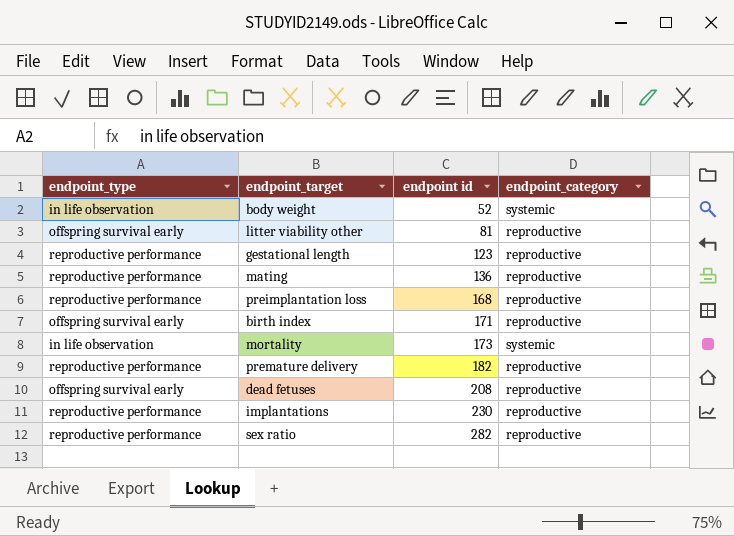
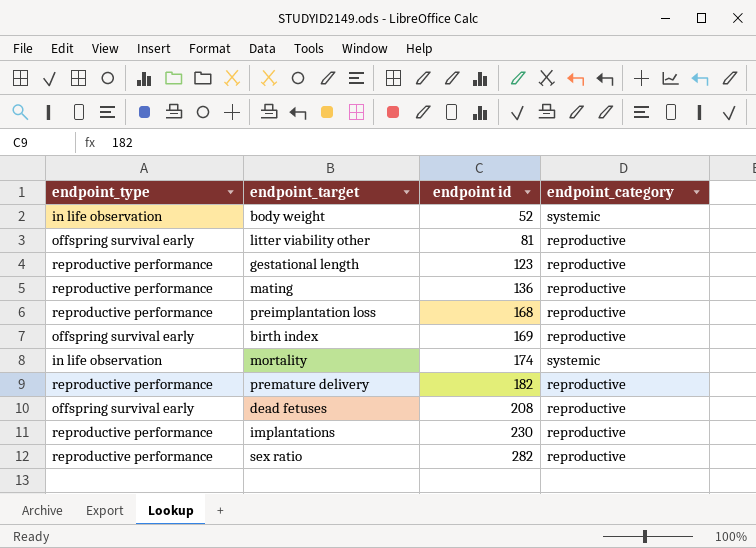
birth index | endpoint id: 171 -> 169
mortality | endpoint id: 173 -> 174

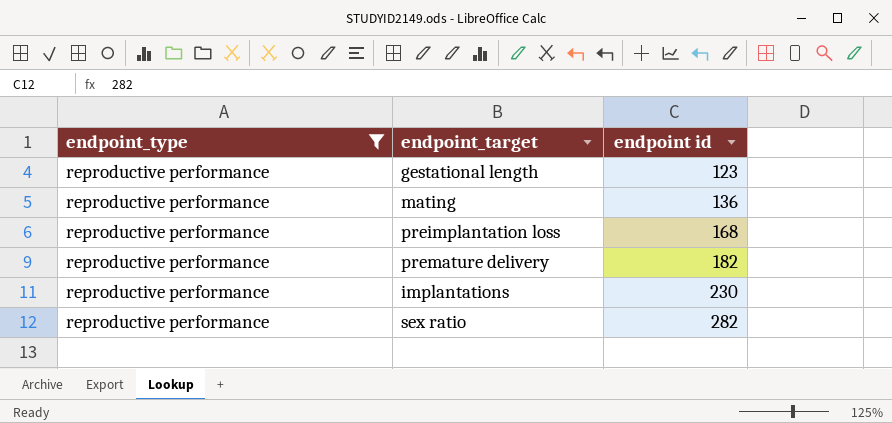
filter: none -> endpoint_type = reproductive performance
column endpoint_category | position: 4 -> none

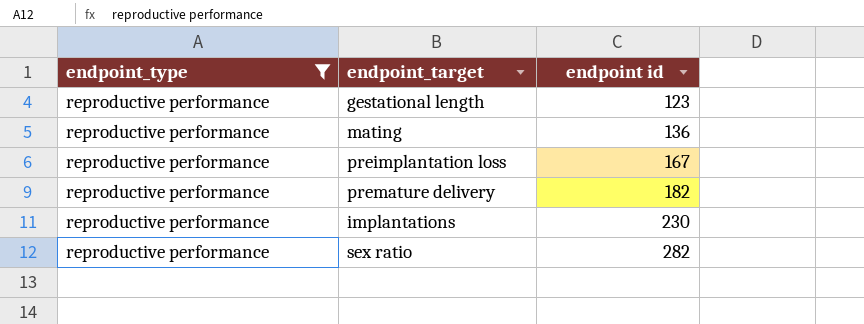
preimplantation loss | endpoint id: 168 -> 167

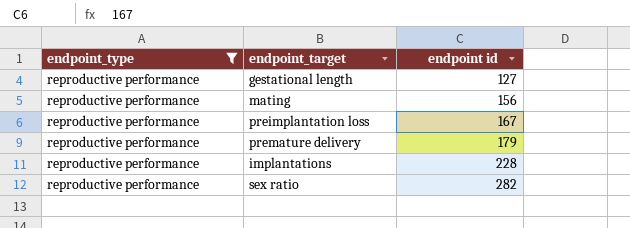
gestational length | endpoint id: 123 -> 127
mating | endpoint id: 136 -> 156
premature delivery | endpoint id: 182 -> 179
implantations | endpoint id: 230 -> 228

